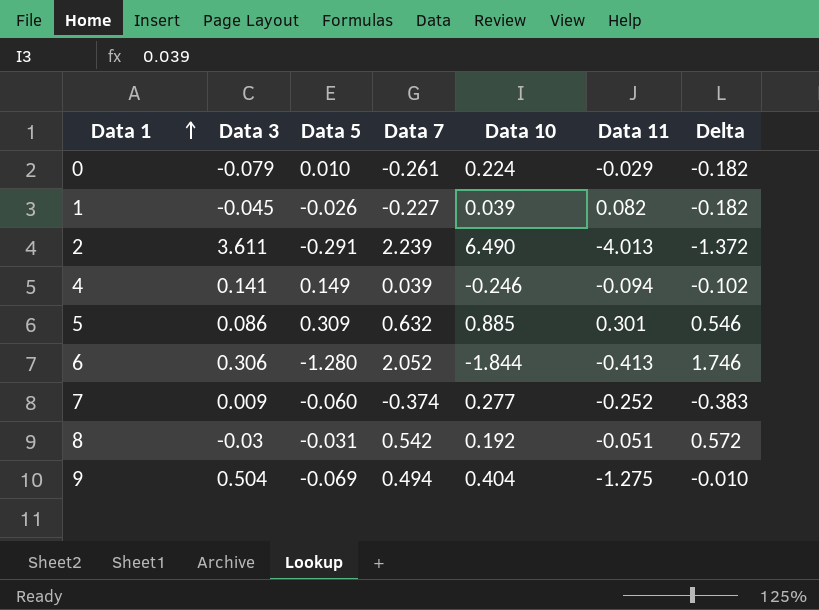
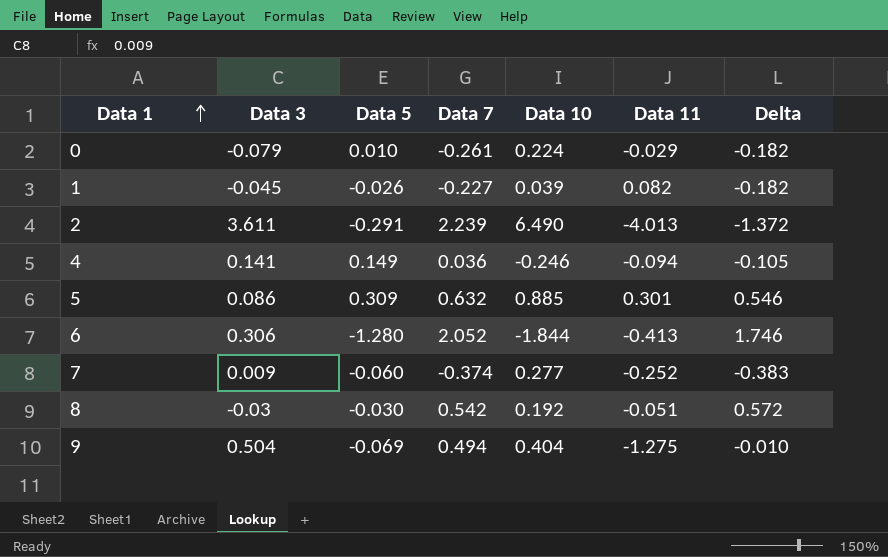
4 | Data 7: 0.039 -> 0.036
4 | Delta: -0.102 -> -0.105
8 | Data 5: -0.031 -> -0.030

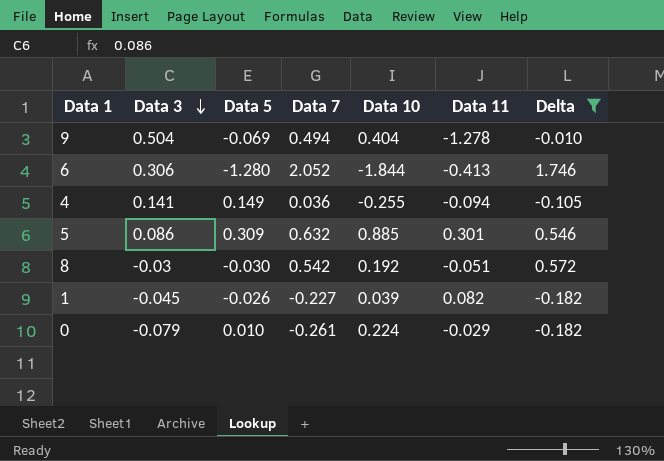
filter: none -> Delta >= -0.182
row order: Data 1 ascending -> Data 3 descending
9 | Data 11: -1.275 -> -1.278
4 | Data 10: -0.246 -> -0.255

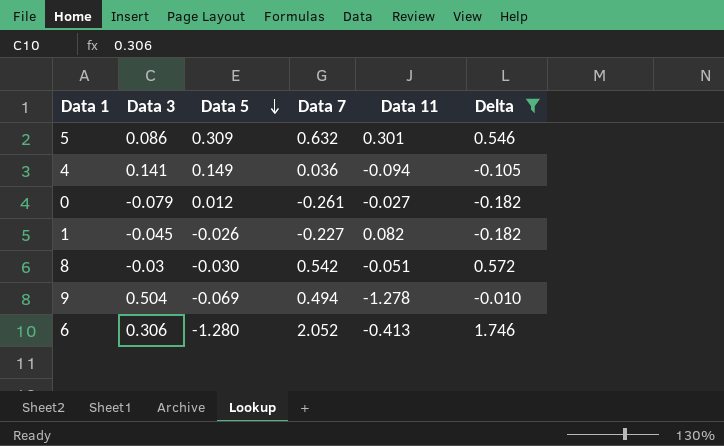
row order: Data 3 descending -> Data 5 descending
column Data 10 | position: 5 -> none
0 | Data 5: 0.010 -> 0.012
0 | Data 11: -0.029 -> -0.027

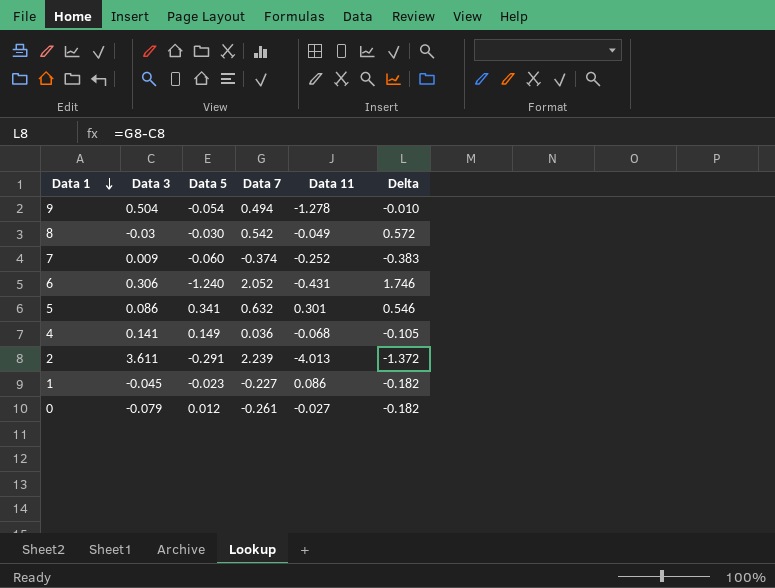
filter: Delta >= -0.182 -> none
row order: Data 5 descending -> Data 1 descending
9 | Data 5: -0.069 -> -0.054
8 | Data 11: -0.051 -> -0.049
6 | Data 5: -1.280 -> -1.240
6 | Data 11: -0.413 -> -0.431
5 | Data 5: 0.309 -> 0.341
4 | Data 11: -0.094 -> -0.068
1 | Data 5: -0.026 -> -0.023
1 | Data 11: 0.082 -> 0.086

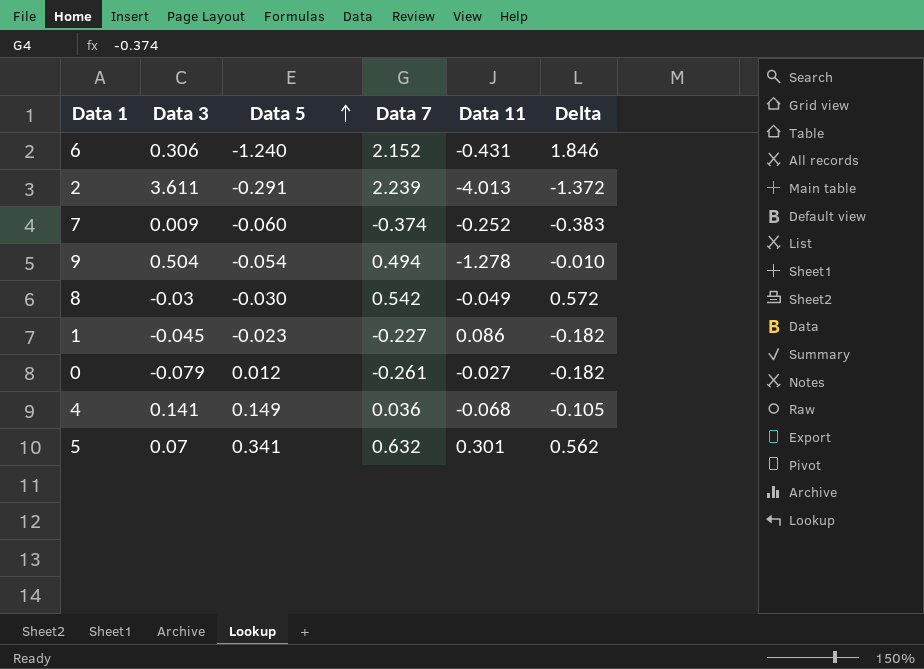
row order: Data 1 descending -> Data 5 ascending
6 | Data 7: 2.052 -> 2.152
6 | Delta: 1.746 -> 1.846
5 | Data 3: 0.086 -> 0.07
5 | Delta: 0.546 -> 0.562

